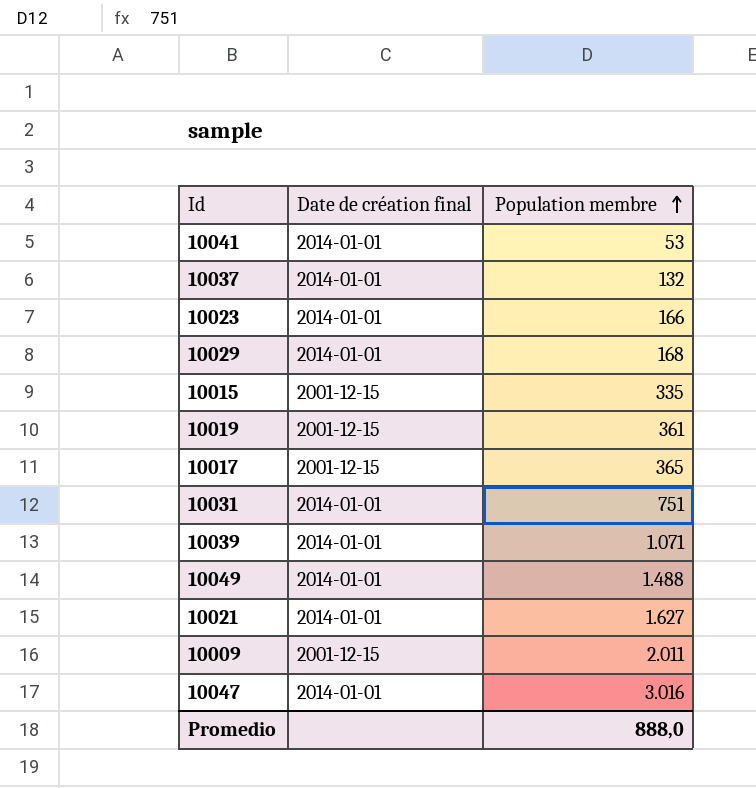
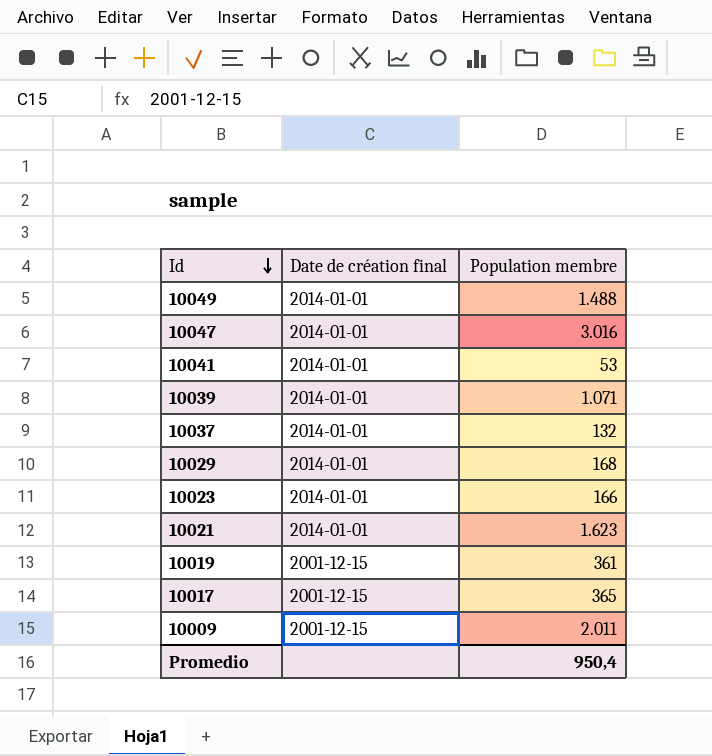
row order: Population membre ascending -> Id descending
row 10015: 2001-12-15 | 335 -> none
row 10031: 2014-01-01 | 751 -> none
10021 | Population membre: 1.627 -> 1.623
Promedio | Population membre: 888,0 -> 950,4

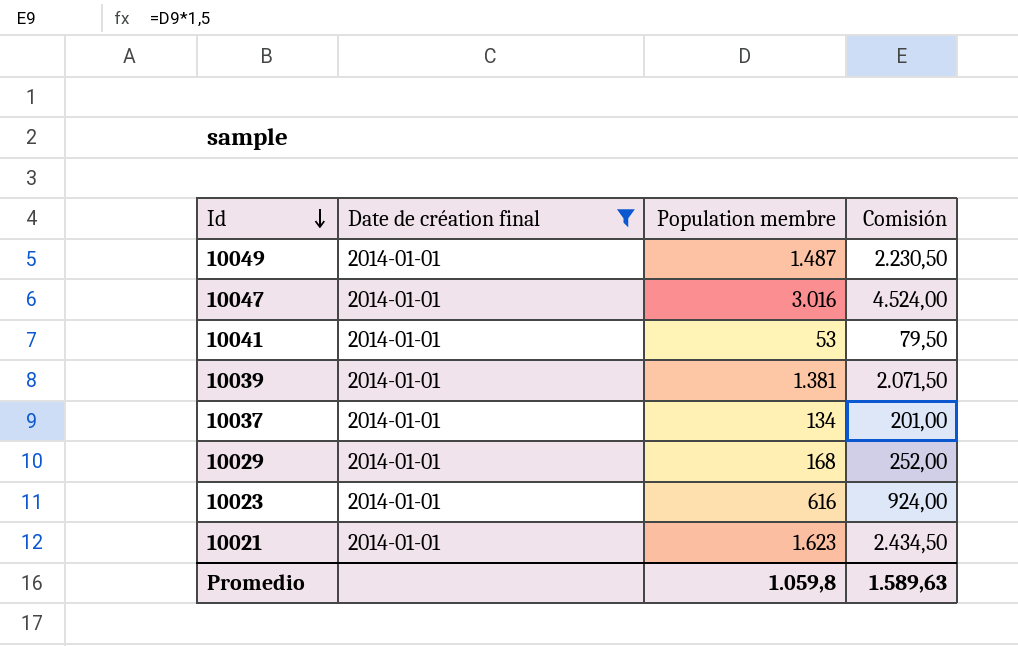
filter: none -> Date de création final = 2014-01-01
column Comisión | formula: none -> [Population membre] * 1,5
10049 | Population membre: 1.488 -> 1.487
10039 | Population membre: 1.071 -> 1.381
10037 | Population membre: 132 -> 134
10023 | Population membre: 166 -> 616
Promedio | Population membre: 950,4 -> 1.059,8

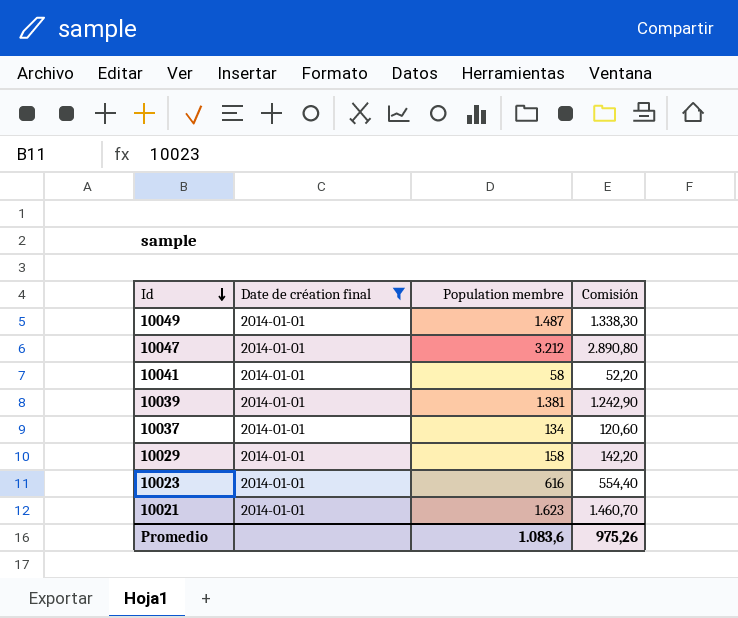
column Comisión | formula: [Population membre] * 1,5 -> [Population membre] * 0,9
10047 | Population membre: 3.016 -> 3.212
10041 | Population membre: 53 -> 58
10029 | Population membre: 168 -> 158
Promedio | Population membre: 1.059,8 -> 1.083,6
Promedio | Comisión: 1.589,63 -> 975,26

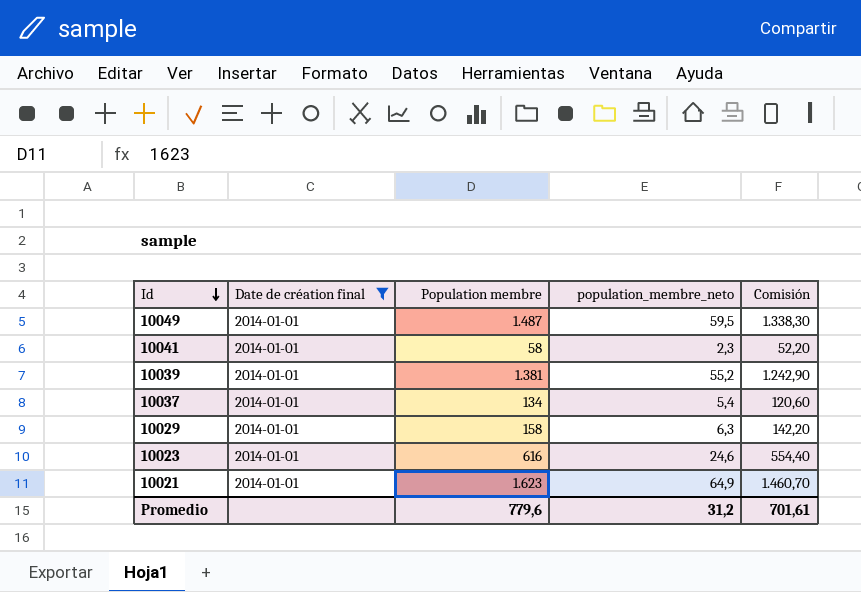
column population_membre_neto | formula: none -> [Population membre] * 0,04
row 10047: 2014-01-01 | 3.212 | 2.890,80 -> none
Promedio | Population membre: 1.083,6 -> 779,6
Promedio | Comisión: 975,26 -> 701,61

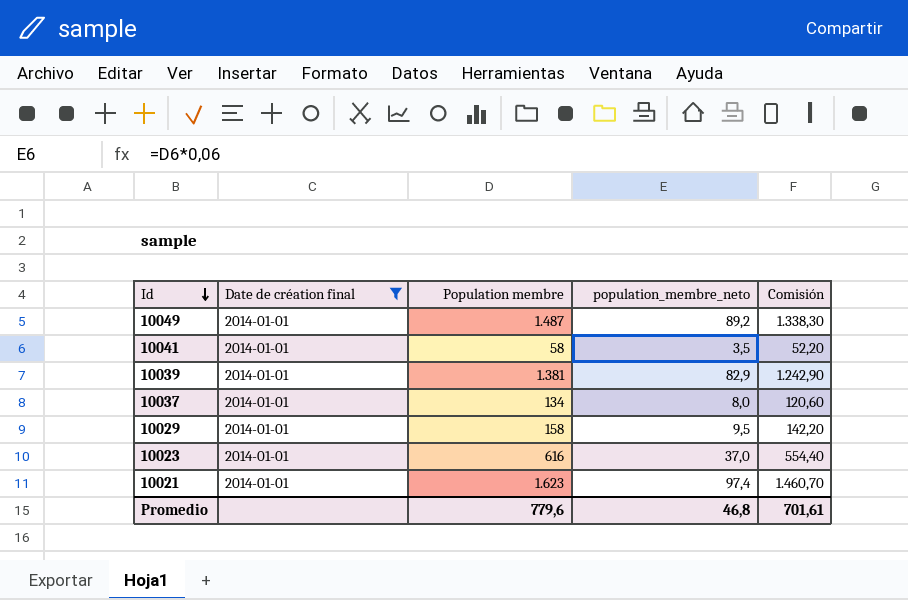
column population_membre_neto | formula: [Population membre] * 0,04 -> [Population membre] * 0,06
Promedio | population_membre_neto: 31,2 -> 46,8

